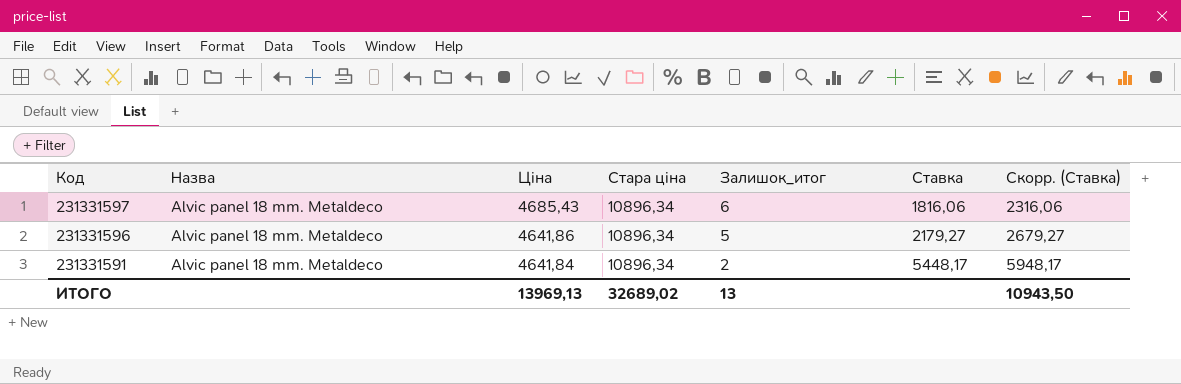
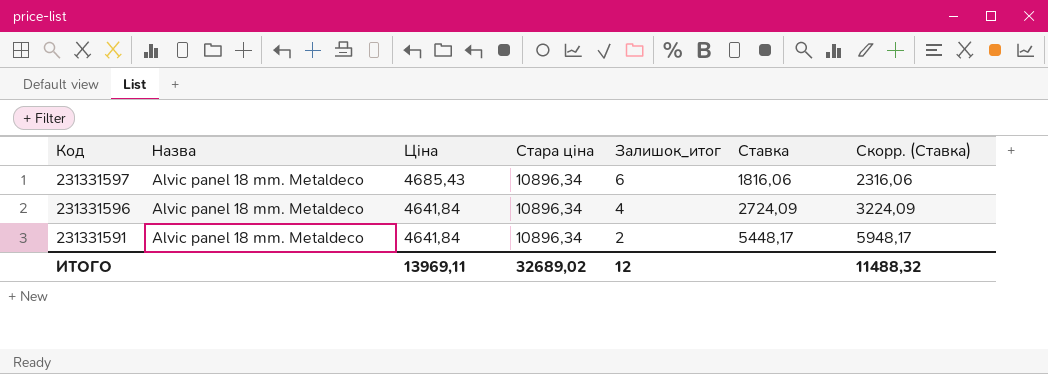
231331596 | Ціна: 4641,86 -> 4641,84
231331596 | Залишок_итог: 5 -> 4
231331596 | Ставка: 2179,27 -> 2724,09
231331596 | Скорр. (Ставка): 2679,27 -> 3224,09
ИТОГО | Ціна: 13969,13 -> 13969,11
ИТОГО | Залишок_итог: 13 -> 12
ИТОГО | Скорр. (Ставка): 10943,50 -> 11488,32

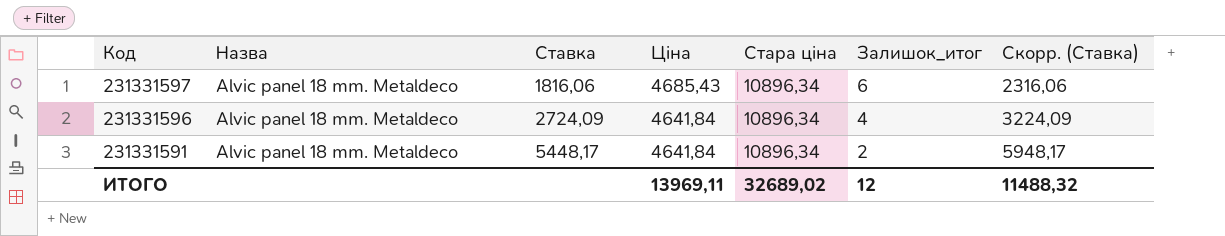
column Ставка | position: 6 -> 3

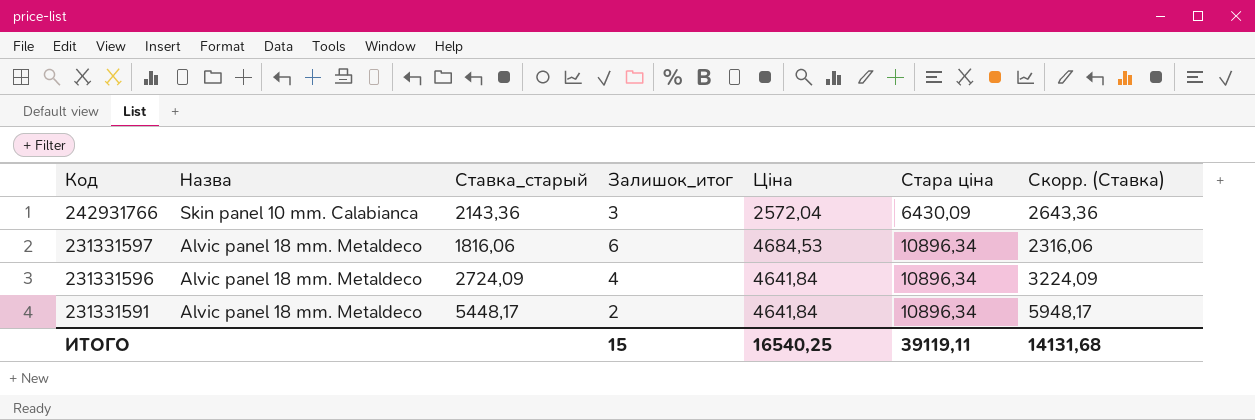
column name: Ставка -> Ставка_старый
column Залишок_итог | position: 6 -> 4
row 242931766: none -> Skin panel 10 mm. Calabianca | 2143,36 | 3 | 2572,04 | 6430,09 | 2643,36
231331597 | Ціна: 4685,43 -> 4684,53
ИТОГО | Залишок_итог: 12 -> 15
ИТОГО | Ціна: 13969,11 -> 16540,25
ИТОГО | Стара ціна: 32689,02 -> 39119,11
ИТОГО | Скорр. (Ставка): 11488,32 -> 14131,68

